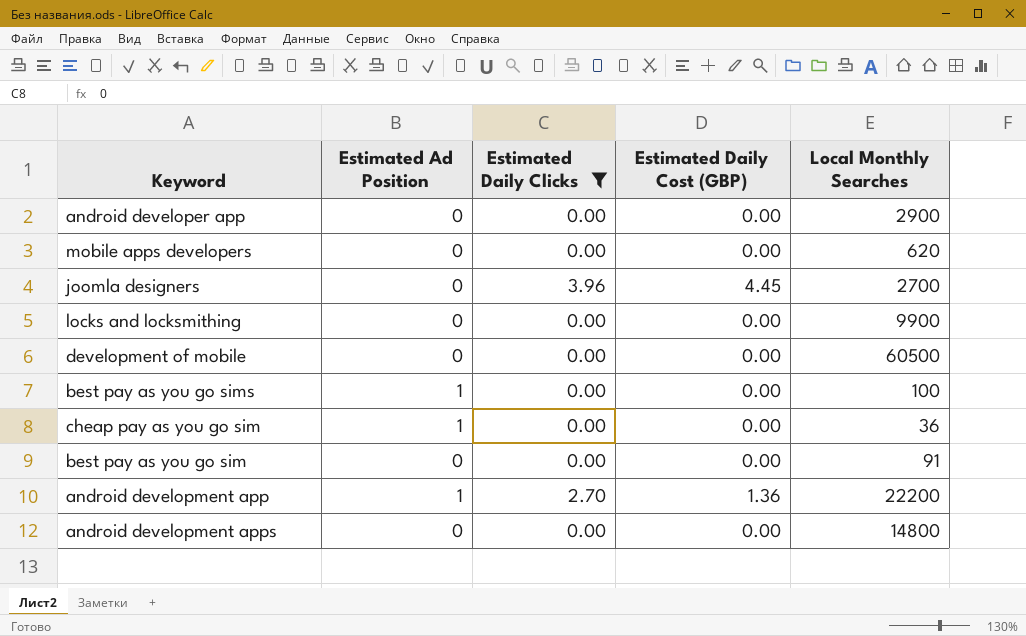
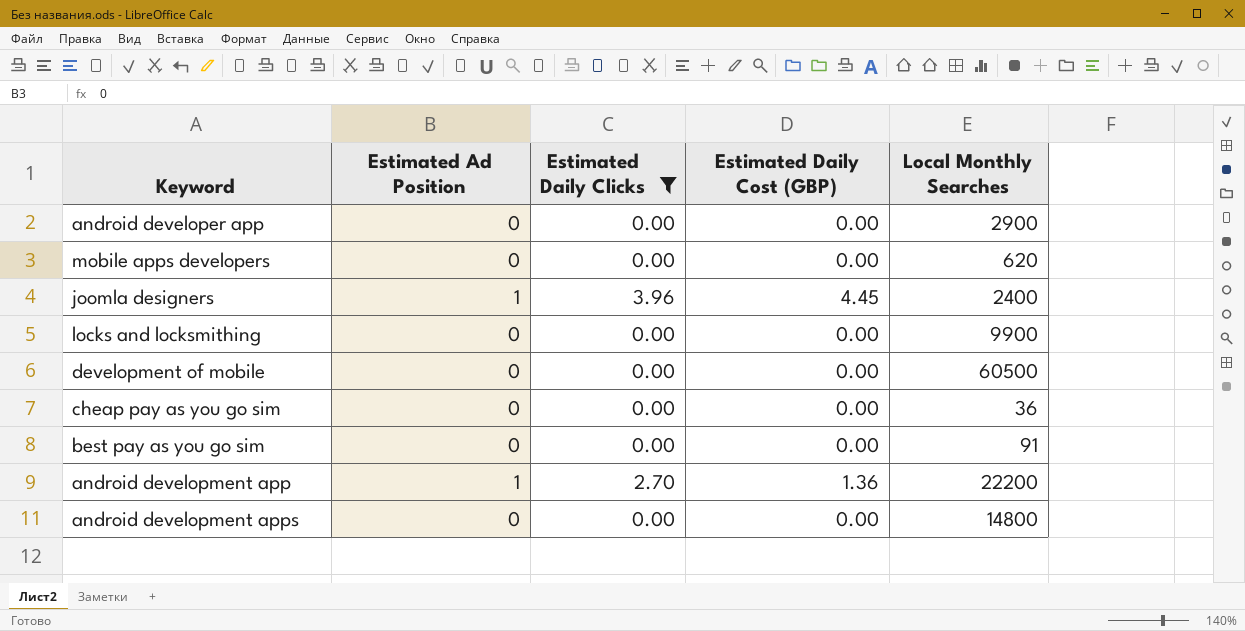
row best pay as you go sims: 1 | 0.00 | 0.00 | 100 -> none
joomla designers | Estimated Ad Position: 0 -> 1
joomla designers | Local Monthly Searches: 2700 -> 2400
cheap pay as you go sim | Estimated Ad Position: 1 -> 0

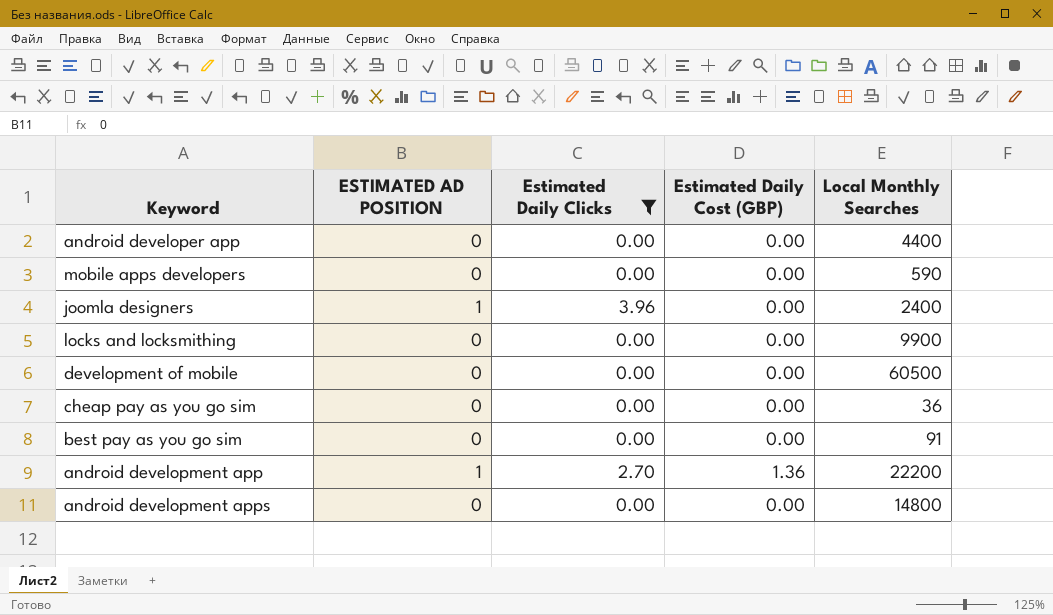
column name: Estimated Ad Position -> ESTIMATED AD POSITION
android developer app | Local Monthly Searches: 2900 -> 4400
mobile apps developers | Local Monthly Searches: 620 -> 590
joomla designers | Estimated Daily Cost (GBP): 4.45 -> 0.00

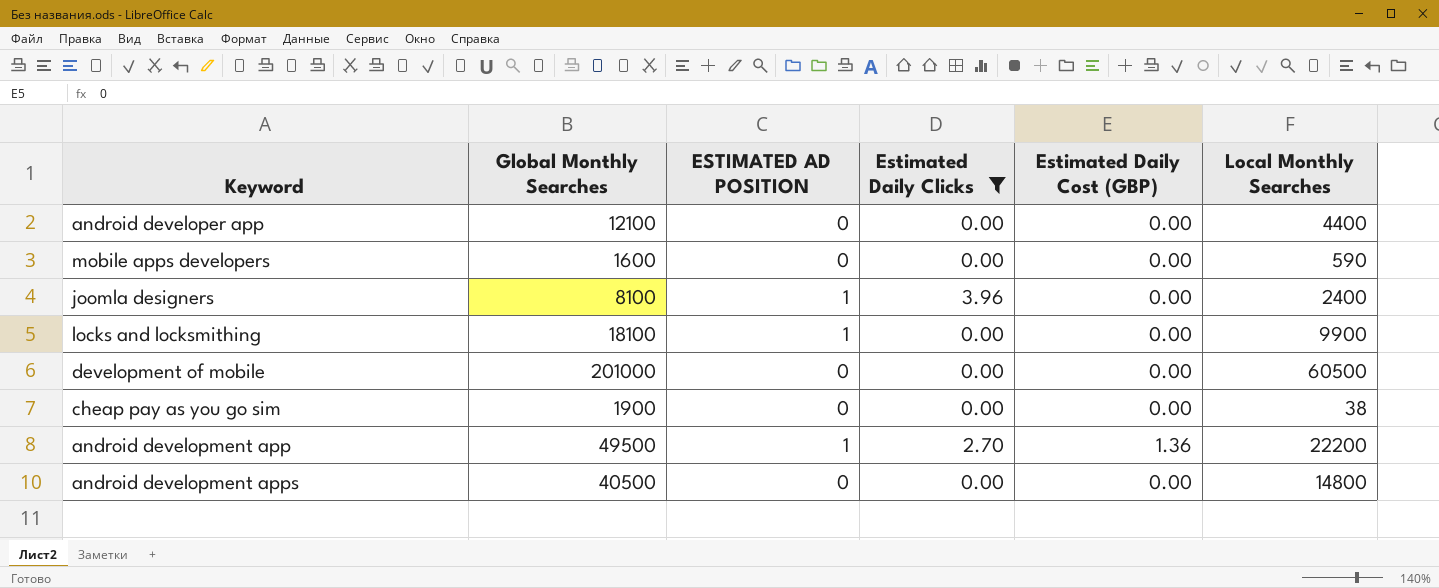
column Global Monthly Searches | position: none -> 2
row best pay as you go sim: 0 | 0.00 | 0.00 | 91 -> none
locks and locksmithing | ESTIMATED AD POSITION: 0 -> 1
cheap pay as you go sim | Local Monthly Searches: 36 -> 38

